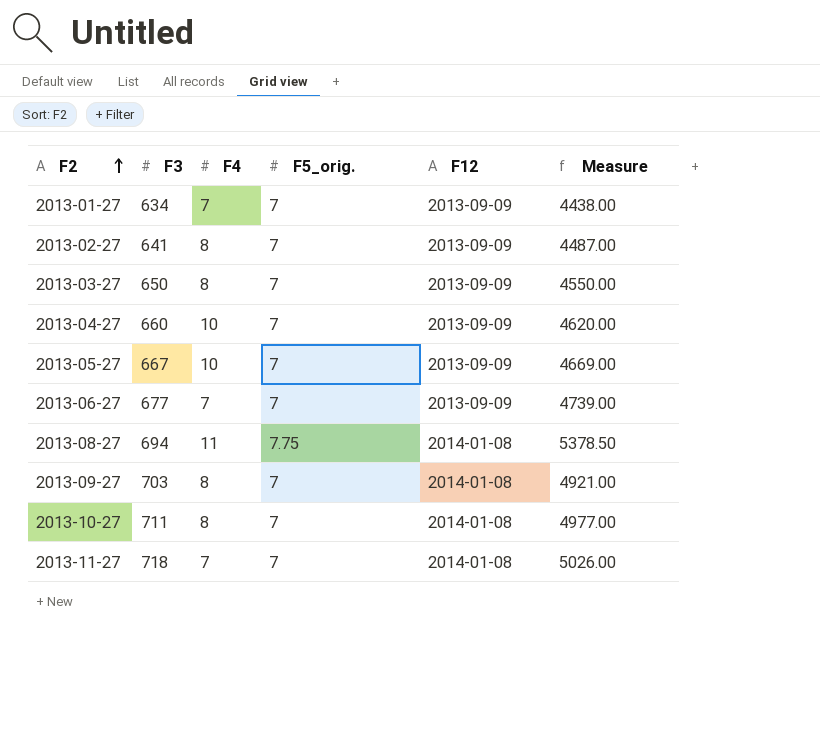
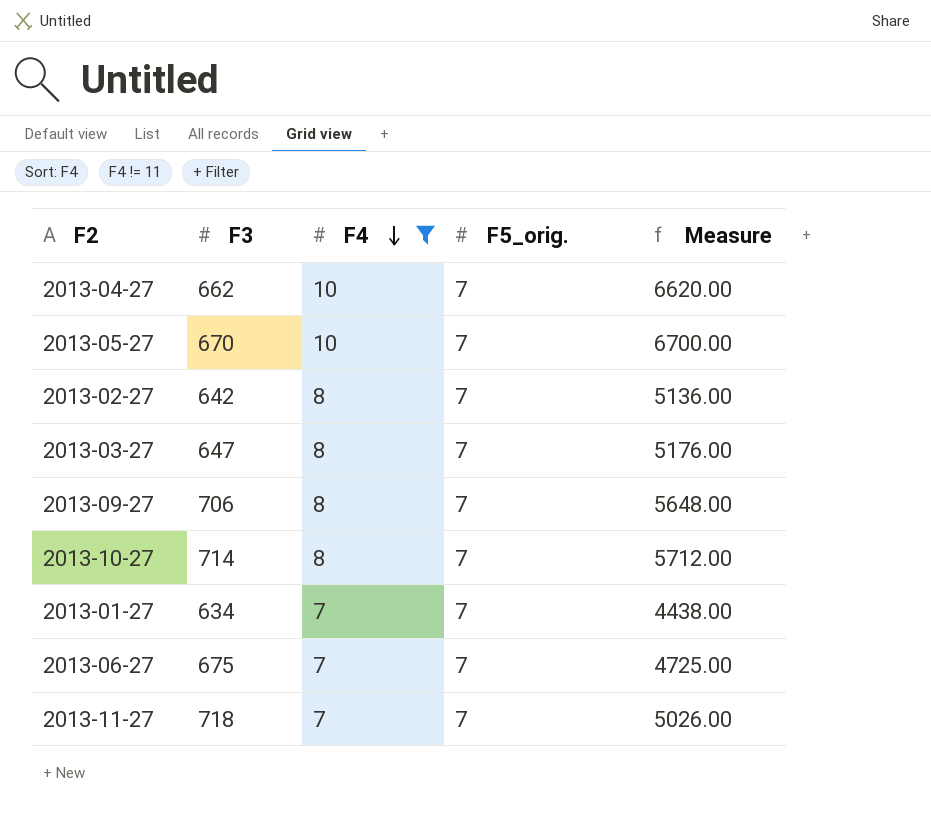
filter: none -> F4 != 11
row order: F2 ascending -> F4 descending
column F12 | position: 5 -> none
column Measure | formula: [F3] * [F5_orig.] -> [F3] * [F4]
2013-04-27 | F3: 660 -> 662
2013-05-27 | F3: 667 -> 670
2013-02-27 | F3: 641 -> 642
2013-03-27 | F3: 650 -> 647
2013-09-27 | F3: 703 -> 706
2013-10-27 | F3: 711 -> 714
2013-06-27 | F3: 677 -> 675

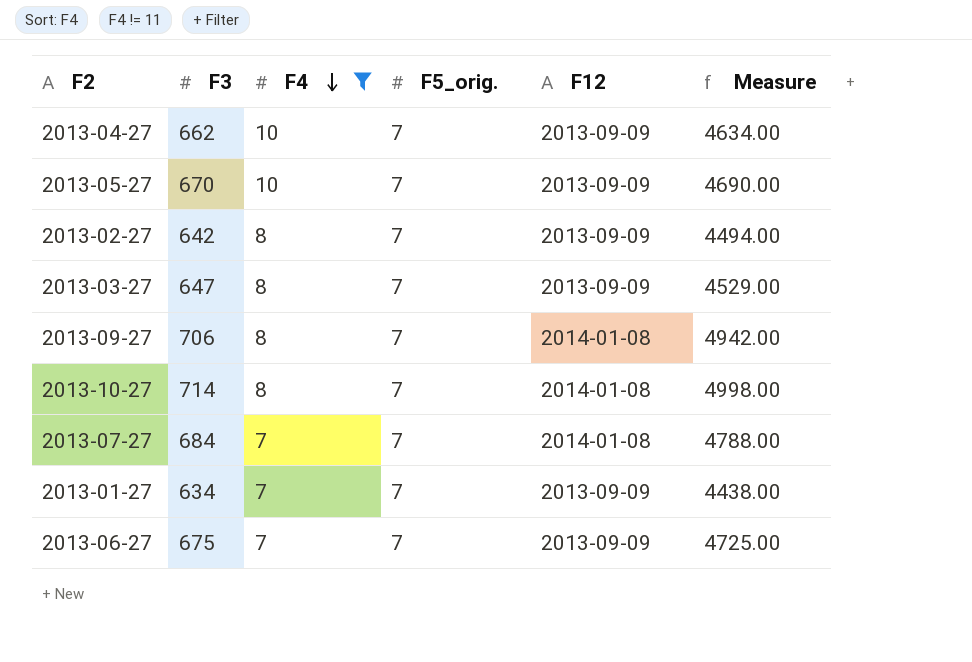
column F12 | position: none -> 5
column Measure | formula: [F3] * [F4] -> [F3] * [F5_orig.]
row 2013-11-27: 718 | 7 | 7 | 5026.00 -> none
row 2013-07-27: none -> 684 | 7 | 7 | 2014-01-08 | 4788.00

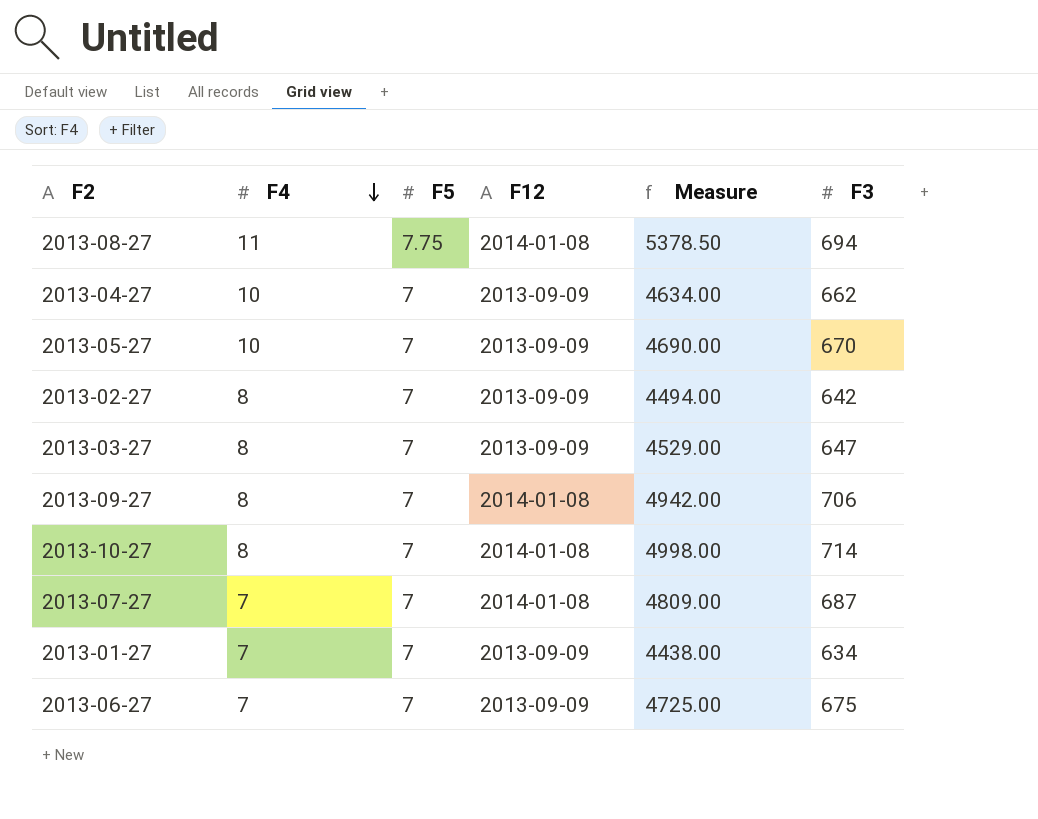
filter: F4 != 11 -> none
column name: F5_orig. -> F5
column F3 | position: 2 -> 6
2013-07-27 | Measure: 4788.00 -> 4809.00
2013-07-27 | F3: 684 -> 687

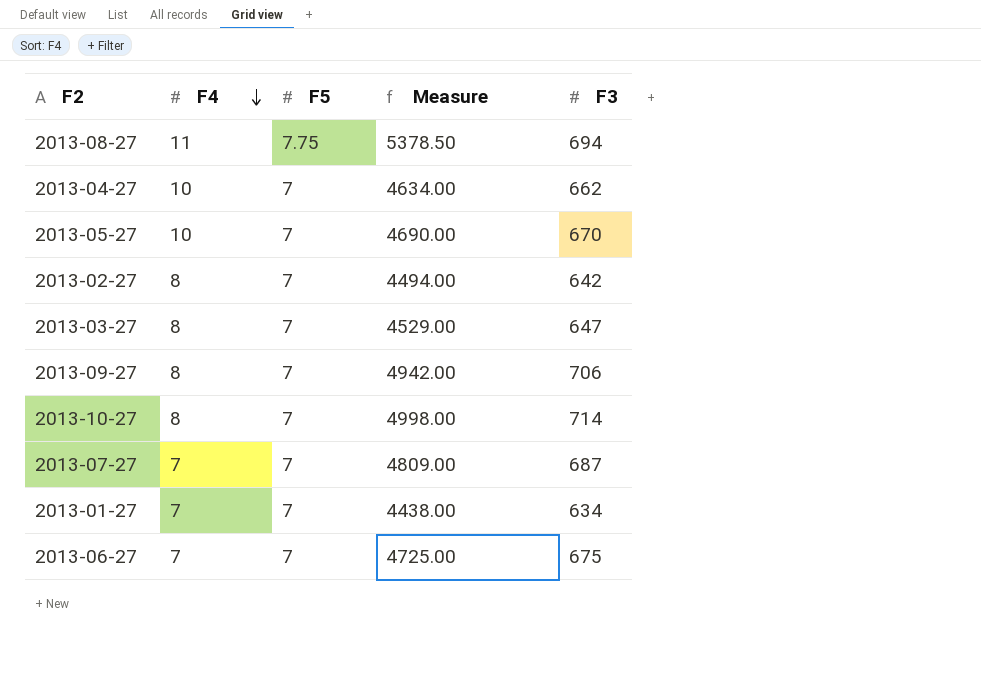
column F12 | position: 4 -> none

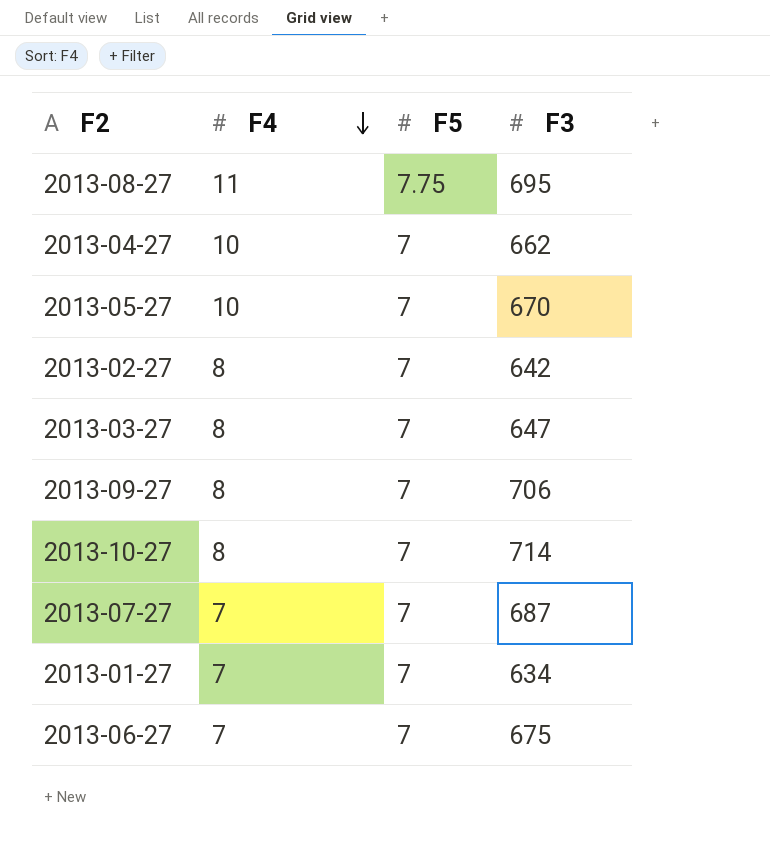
column Measure | formula: [F5] * [F3] -> none
2013-08-27 | F3: 694 -> 695

